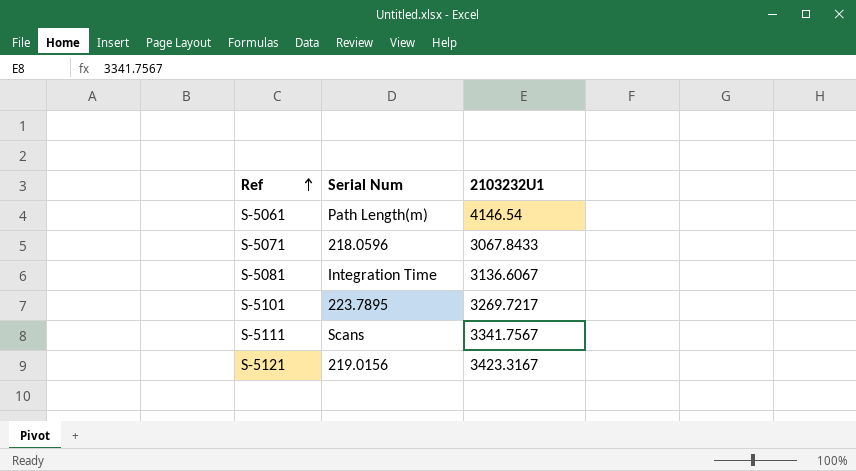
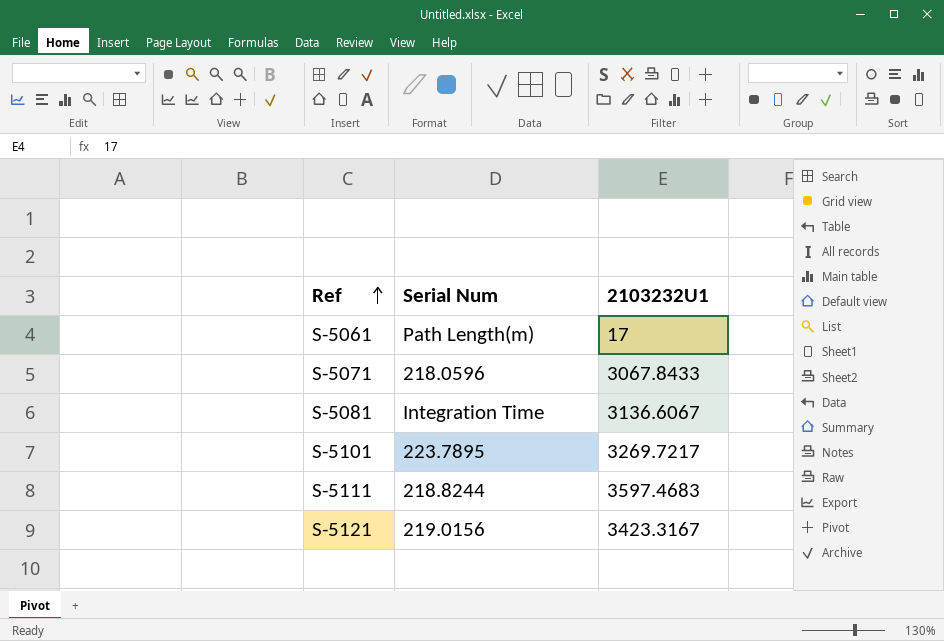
S-5061 | 2103232U1: 4146.54 -> 17
S-5111 | Serial Num: Scans -> 218.8244
S-5111 | 2103232U1: 3341.7567 -> 3597.4683

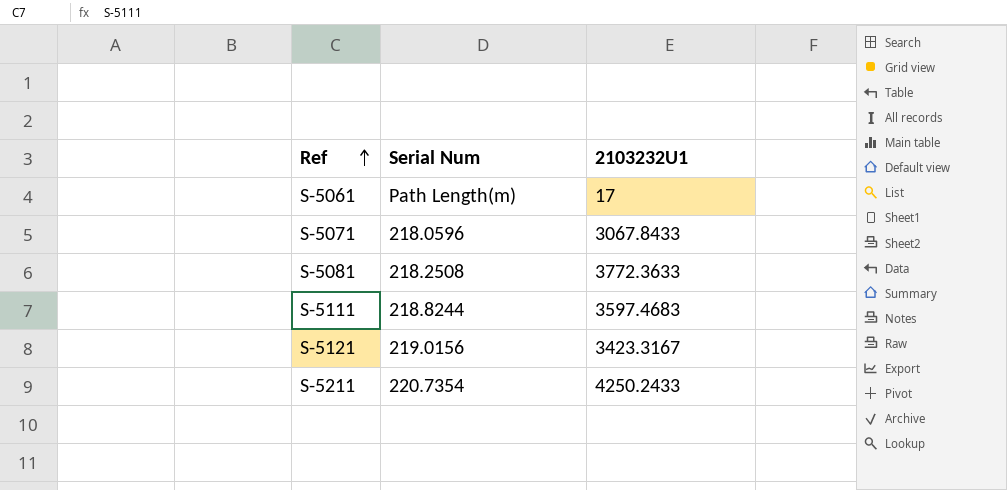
row S-5101: 223.7895 | 3269.7217 -> none
S-5081 | Serial Num: Integration Time -> 218.2508
S-5081 | 2103232U1: 3136.6067 -> 3772.3633
row S-5211: none -> 220.7354 | 4250.2433

